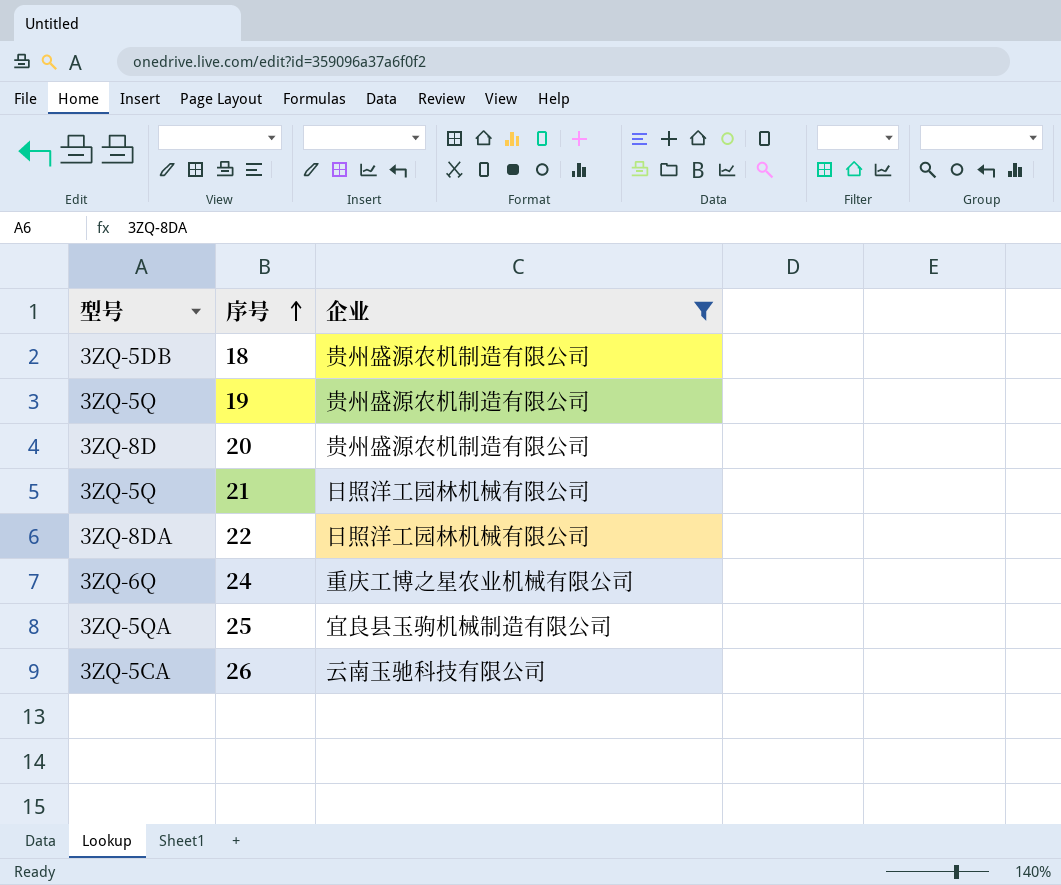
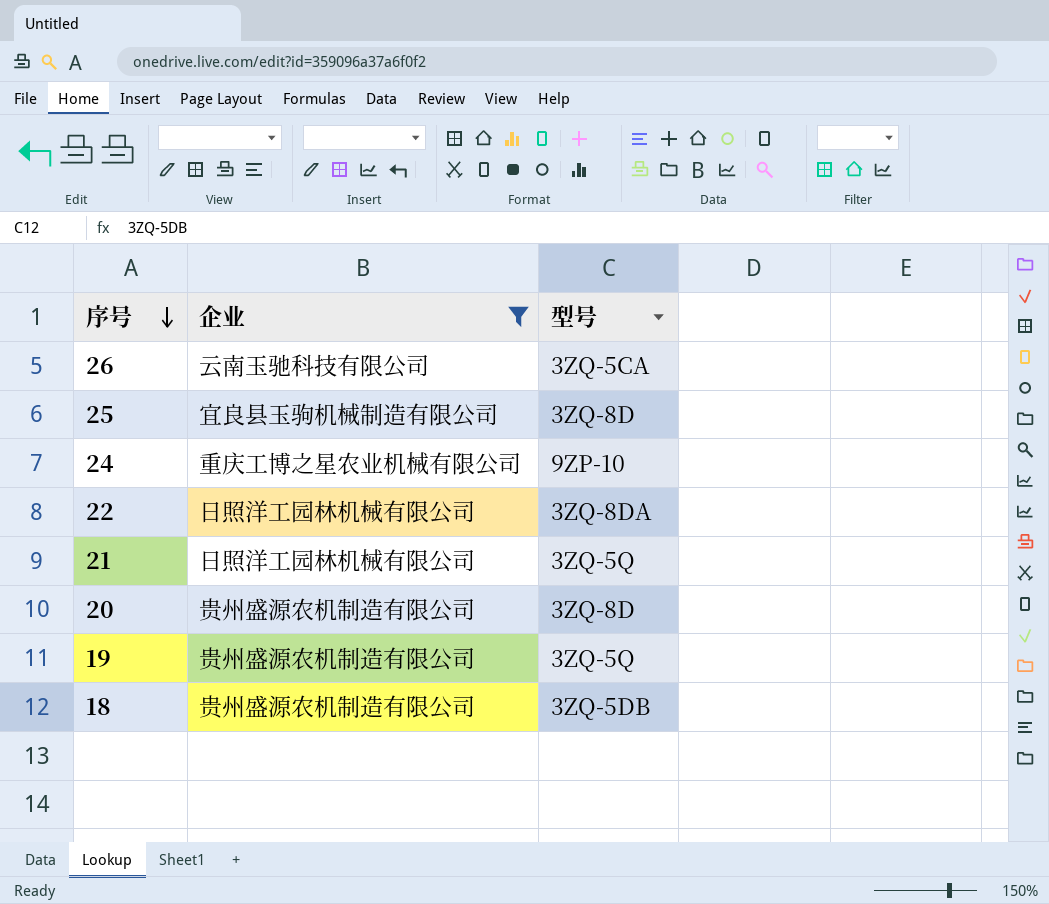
row order: 序号 ascending -> 序号 descending
column 型号 | position: 1 -> 3
25 | 型号: 3ZQ-5QA -> 3ZQ-8D
24 | 型号: 3ZQ-6Q -> 9ZP-10

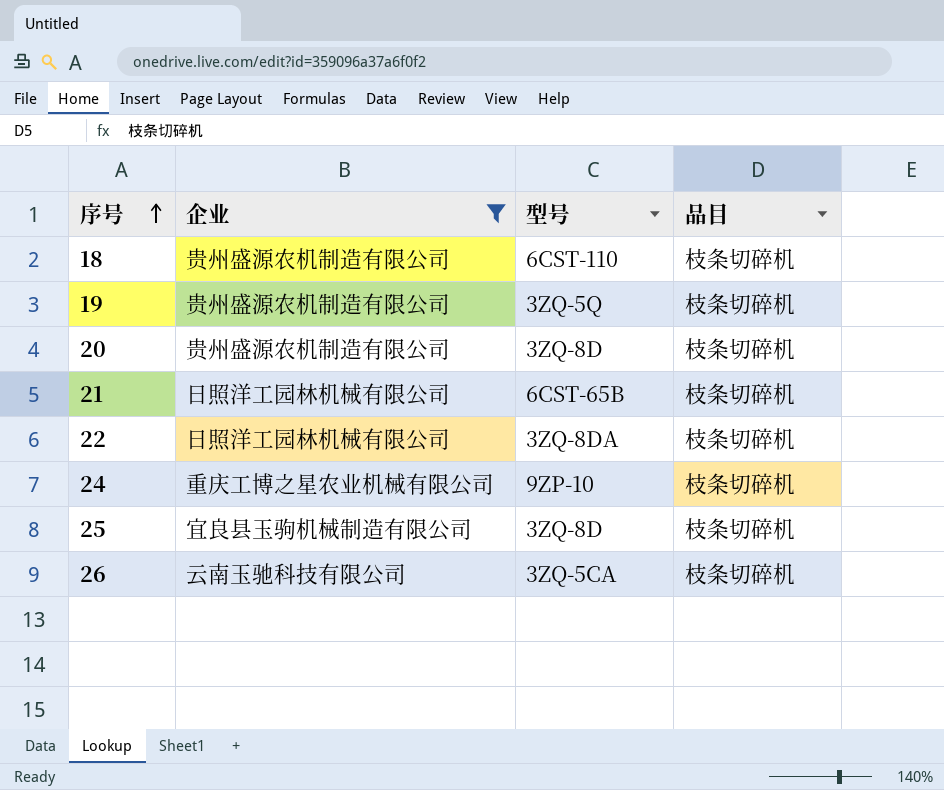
row order: 序号 descending -> 序号 ascending
column 品目 | position: none -> 4
18 | 型号: 3ZQ-5DB -> 6CST-110
21 | 型号: 3ZQ-5Q -> 6CST-65B

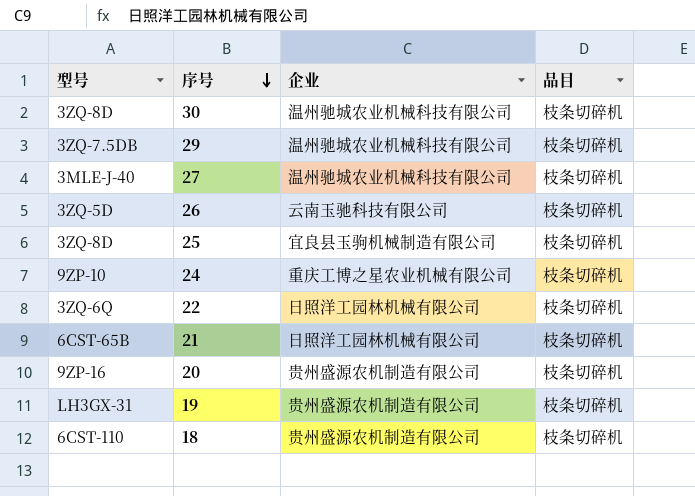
filter: 企业 != 温州驰城农业机械科技有限公司 -> none
row order: 序号 ascending -> 序号 descending
column 型号 | position: 3 -> 1
26 | 型号: 3ZQ-5CA -> 3ZQ-5D
22 | 型号: 3ZQ-8DA -> 3ZQ-6Q
20 | 型号: 3ZQ-8D -> 9ZP-16
19 | 型号: 3ZQ-5Q -> LH3GX-31

